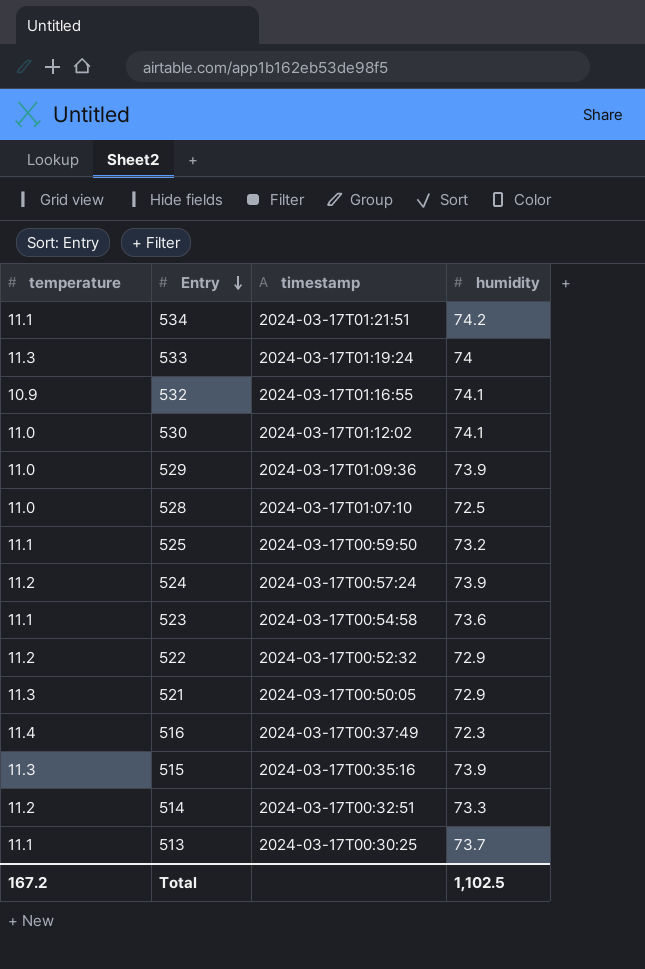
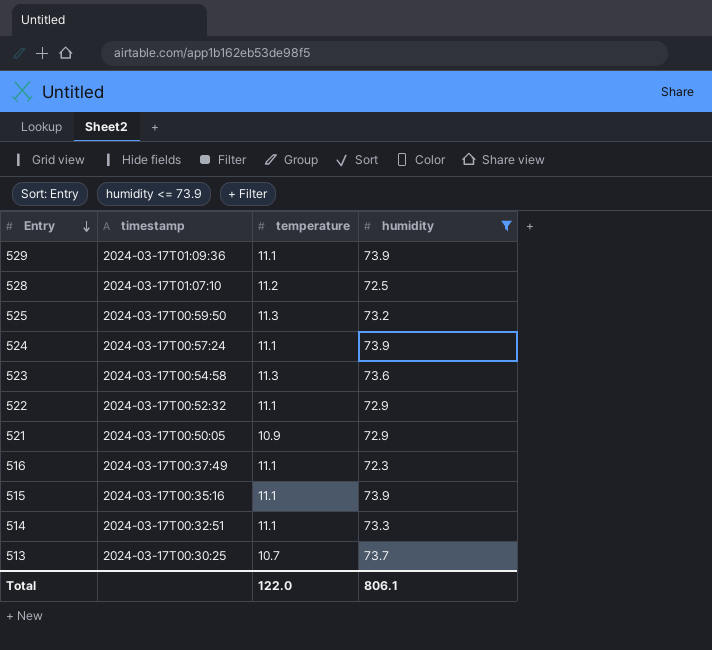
filter: none -> humidity <= 73.9
column temperature | position: 1 -> 3
529 | temperature: 11.0 -> 11.1
528 | temperature: 11.0 -> 11.2
525 | temperature: 11.1 -> 11.3
524 | temperature: 11.2 -> 11.1
523 | temperature: 11.1 -> 11.3
522 | temperature: 11.2 -> 11.1
521 | temperature: 11.3 -> 10.9
516 | temperature: 11.4 -> 11.1
515 | temperature: 11.3 -> 11.1
514 | temperature: 11.2 -> 11.1
513 | temperature: 11.1 -> 10.7
Total | temperature: 167.2 -> 122.0
Total | humidity: 1,102.5 -> 806.1

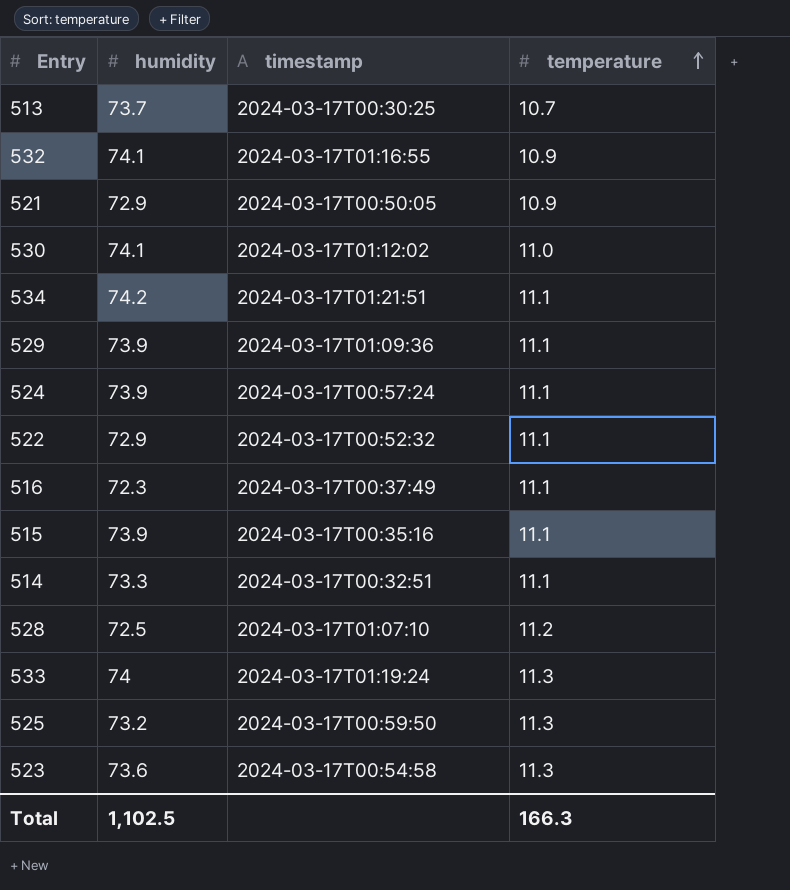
filter: humidity <= 73.9 -> none
row order: Entry descending -> temperature ascending
column humidity | position: 4 -> 2
Total | humidity: 806.1 -> 1,102.5
Total | temperature: 122.0 -> 166.3

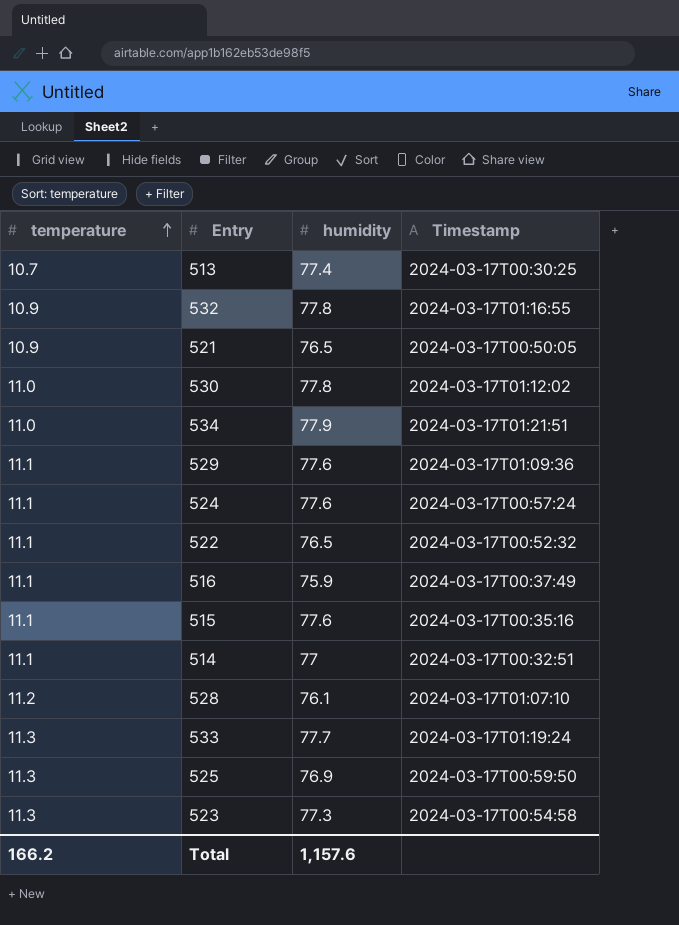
column temperature | position: 4 -> 1
column name: timestamp -> Timestamp
513 | humidity: 73.7 -> 77.4
532 | humidity: 74.1 -> 77.8
521 | humidity: 72.9 -> 76.5
530 | humidity: 74.1 -> 77.8
534 | temperature: 11.1 -> 11.0
534 | humidity: 74.2 -> 77.9
529 | humidity: 73.9 -> 77.6
524 | humidity: 73.9 -> 77.6
522 | humidity: 72.9 -> 76.5
516 | humidity: 72.3 -> 75.9
515 | humidity: 73.9 -> 77.6
514 | humidity: 73.3 -> 77
528 | humidity: 72.5 -> 76.1
533 | humidity: 74 -> 77.7
525 | humidity: 73.2 -> 76.9
523 | humidity: 73.6 -> 77.3
Total | temperature: 166.3 -> 166.2
Total | humidity: 1,102.5 -> 1,157.6

